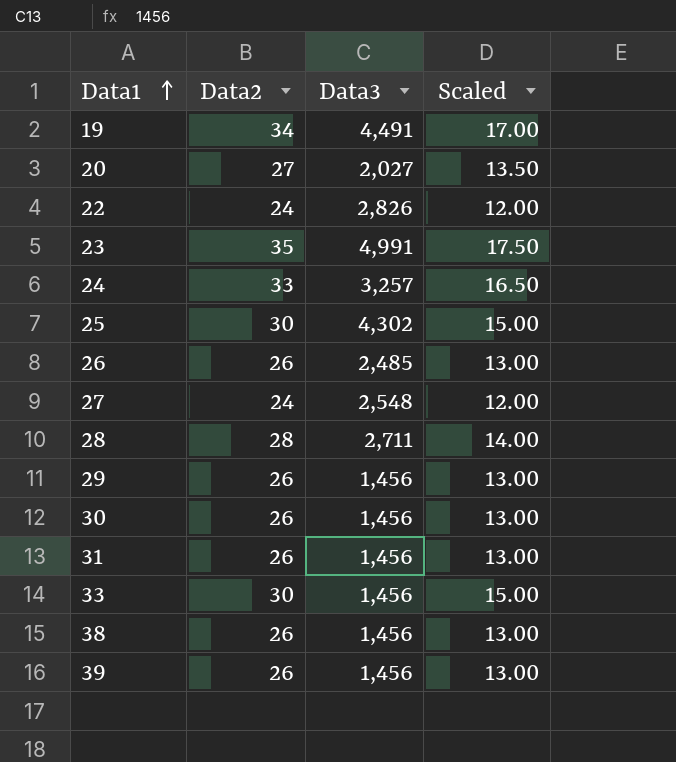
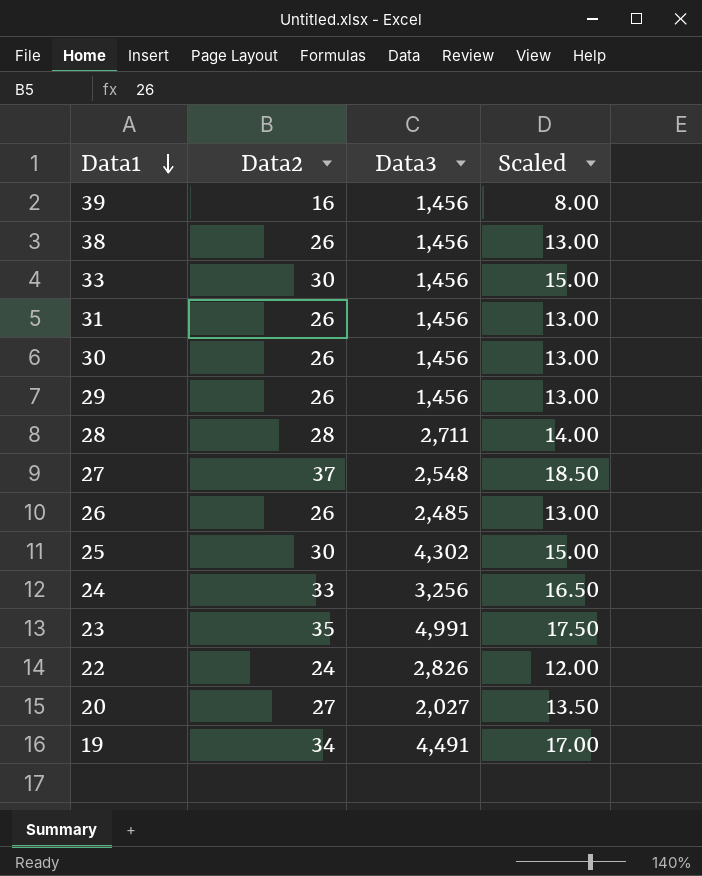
row order: Data1 ascending -> Data1 descending
39 | Data2: 26 -> 16
39 | Scaled: 13.00 -> 8.00
27 | Data2: 24 -> 37
27 | Scaled: 12.00 -> 18.50
24 | Data3: 3,257 -> 3,256

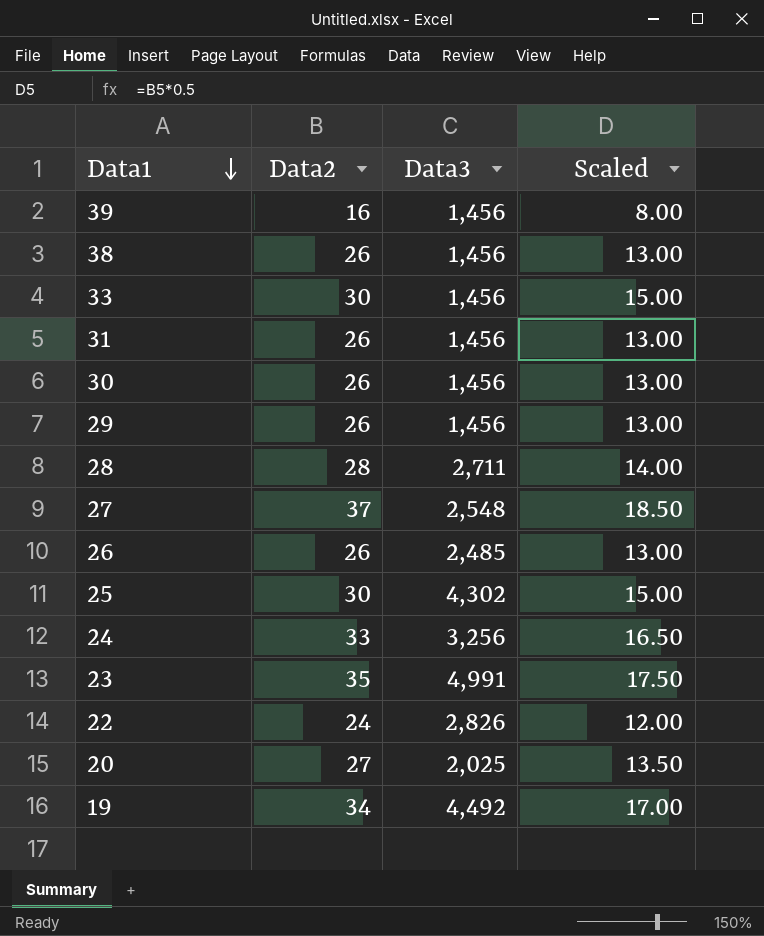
20 | Data3: 2,027 -> 2,025
19 | Data3: 4,491 -> 4,492

